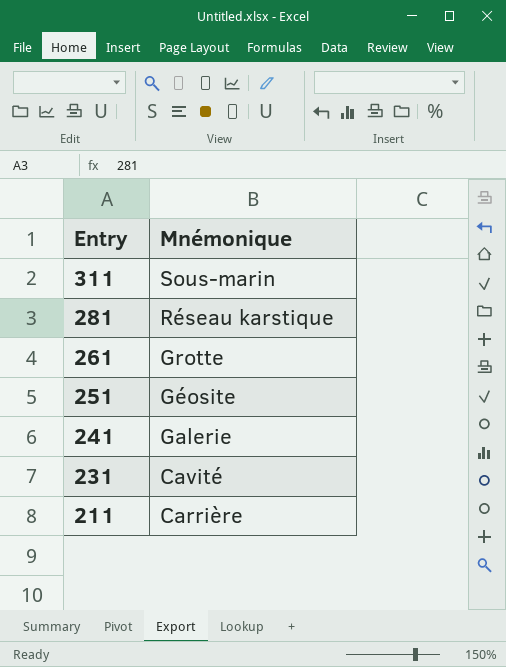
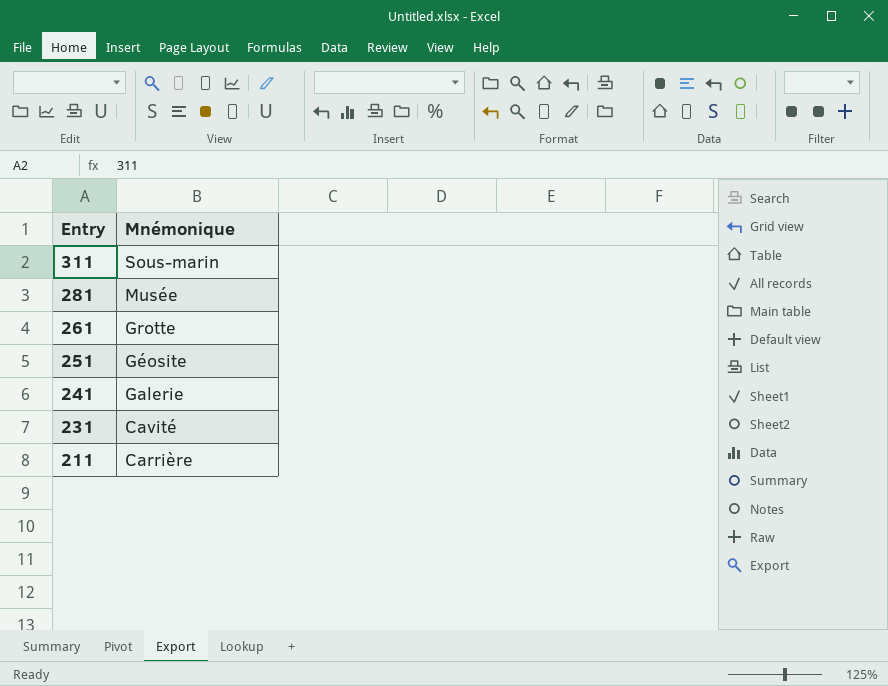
281 | Mnémonique: Réseau karstique -> Musée

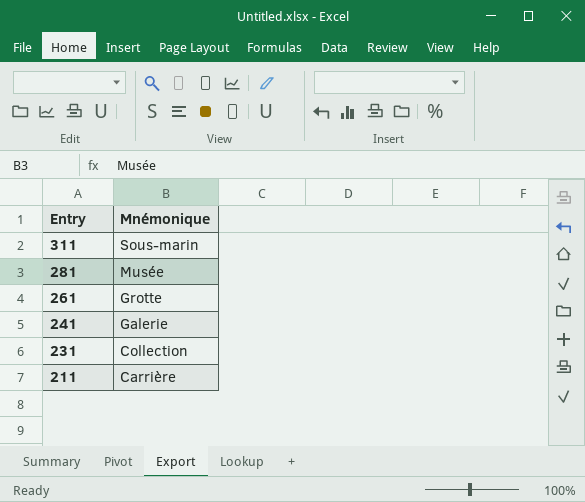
row 251: Géosite -> none
231 | Mnémonique: Cavité -> Collection

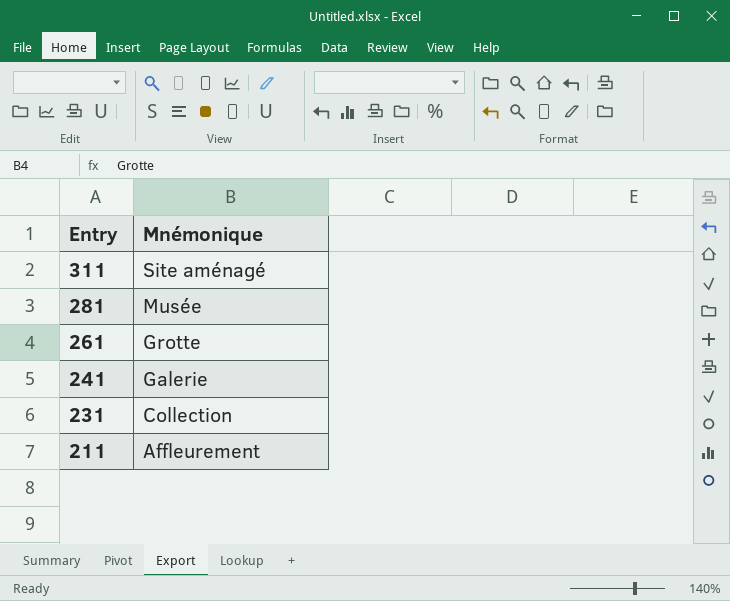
311 | Mnémonique: Sous-marin -> Site aménagé
211 | Mnémonique: Carrière -> Affleurement

